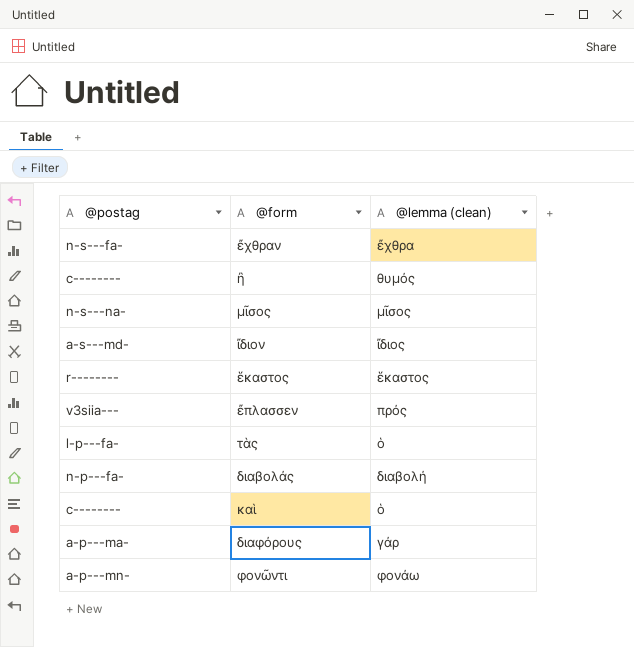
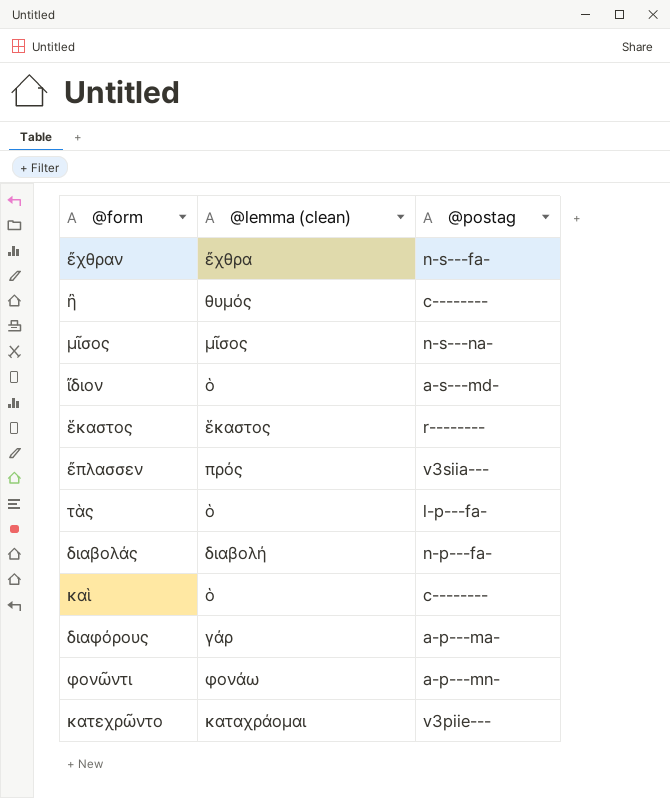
column @postag | position: 1 -> 3
ἴδιον | @lemma (clean): ἴδιος -> ὁ
row κατεχρῶντο: none -> καταχράομαι | v3piie---

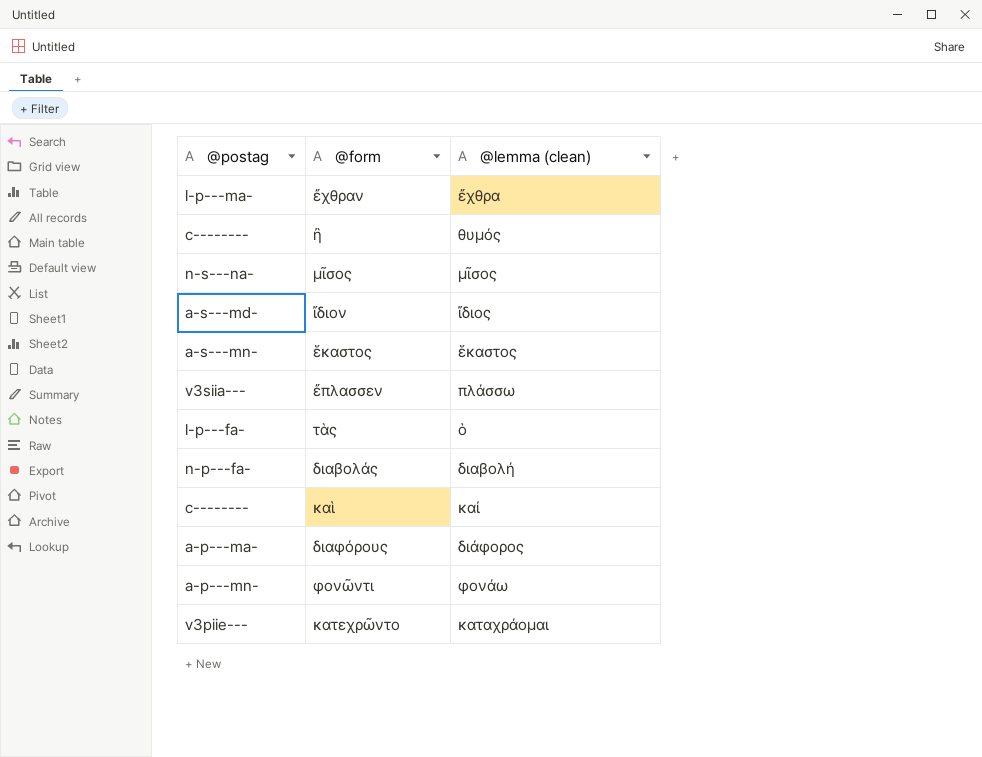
column @postag | position: 3 -> 1
ἔχθραν | @postag: n-s---fa- -> l-p---ma-
ἴδιον | @lemma (clean): ὁ -> ἴδιος
ἕκαστος | @postag: r-------- -> a-s---mn-
ἔπλασσεν | @lemma (clean): πρός -> πλάσσω
καὶ | @lemma (clean): ὁ -> καί
διαφόρους | @lemma (clean): γάρ -> διάφορος

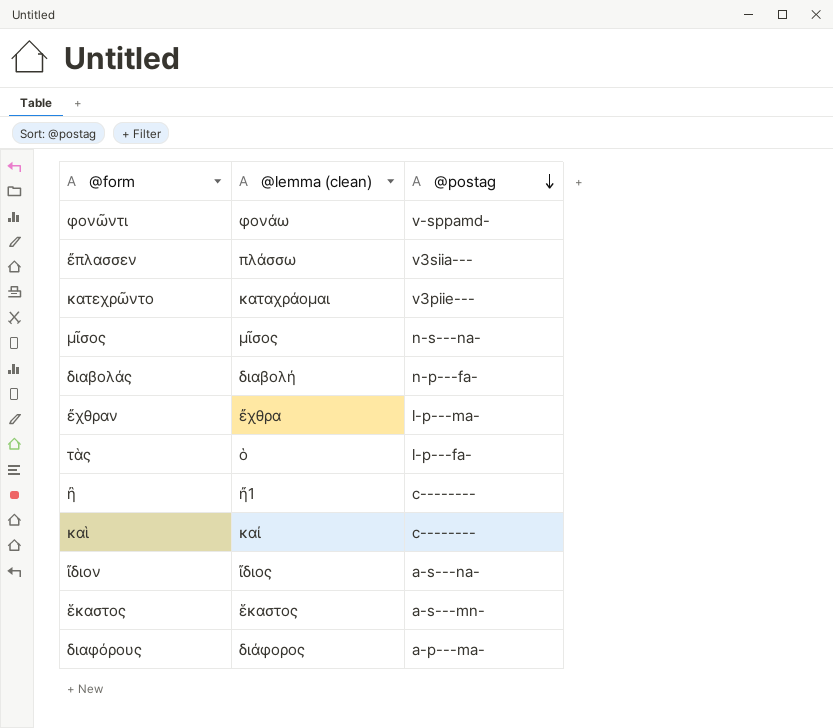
row order: none -> @postag descending
column @postag | position: 1 -> 3
φονῶντι | @postag: a-p---mn- -> v-sppamd-
ἢ | @lemma (clean): θυμός -> ἤ1
ἴδιον | @postag: a-s---md- -> a-s---na-

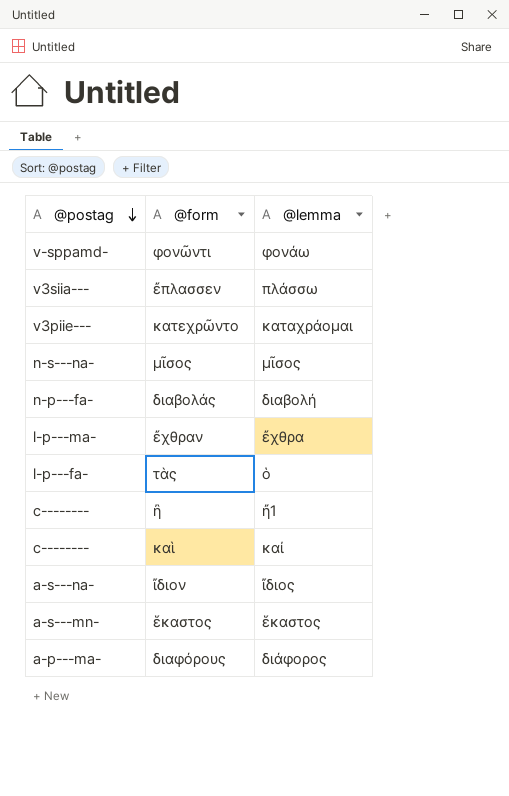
column @postag | position: 3 -> 1
column name: @lemma (clean) -> @lemma

